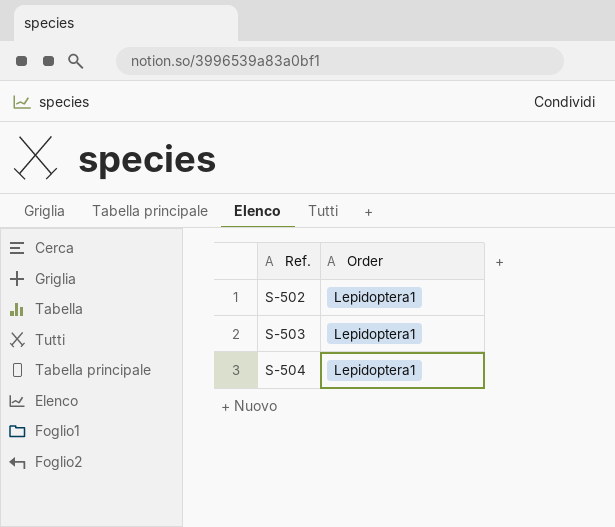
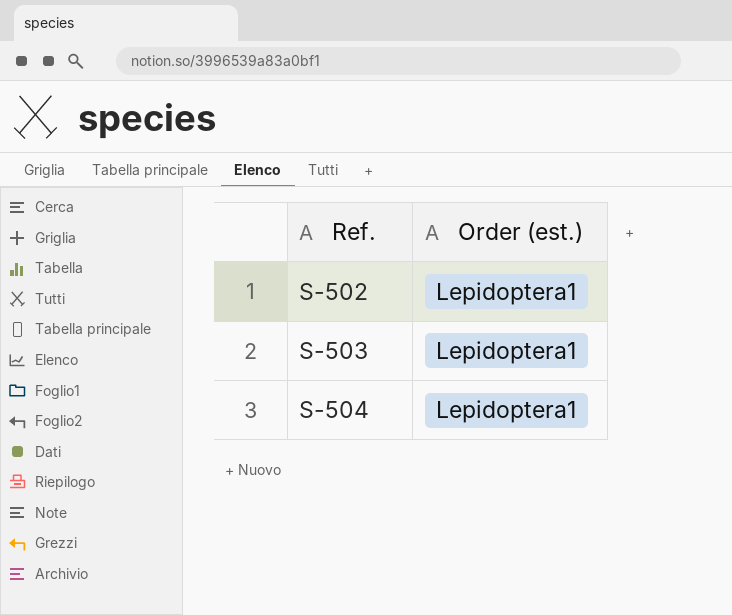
column name: Order -> Order (est.)

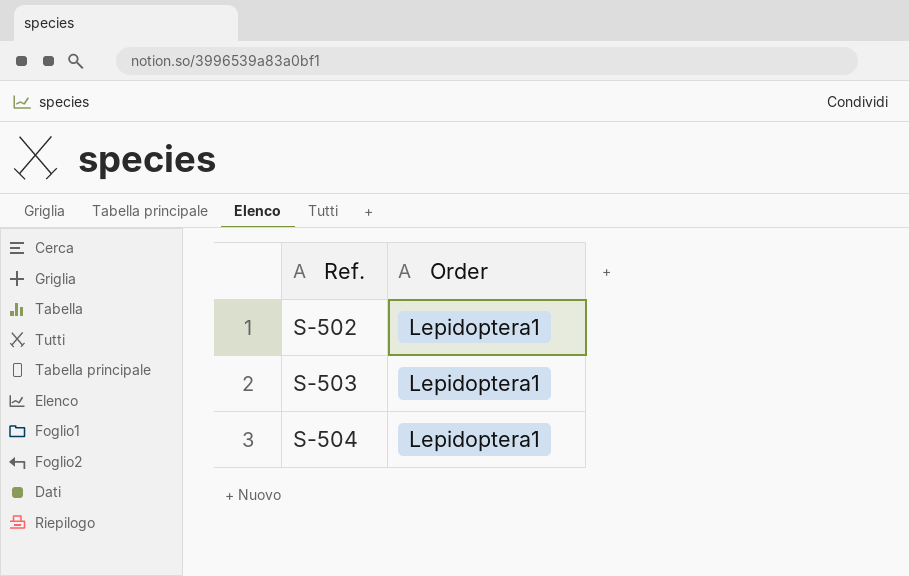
column name: Order (est.) -> Order

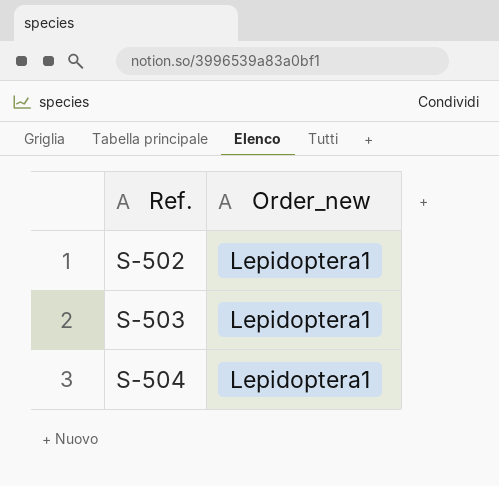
column name: Order -> Order_new

